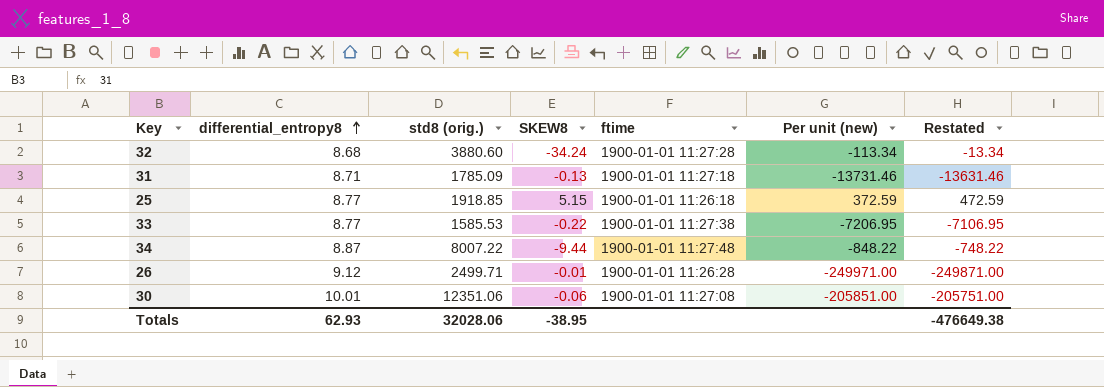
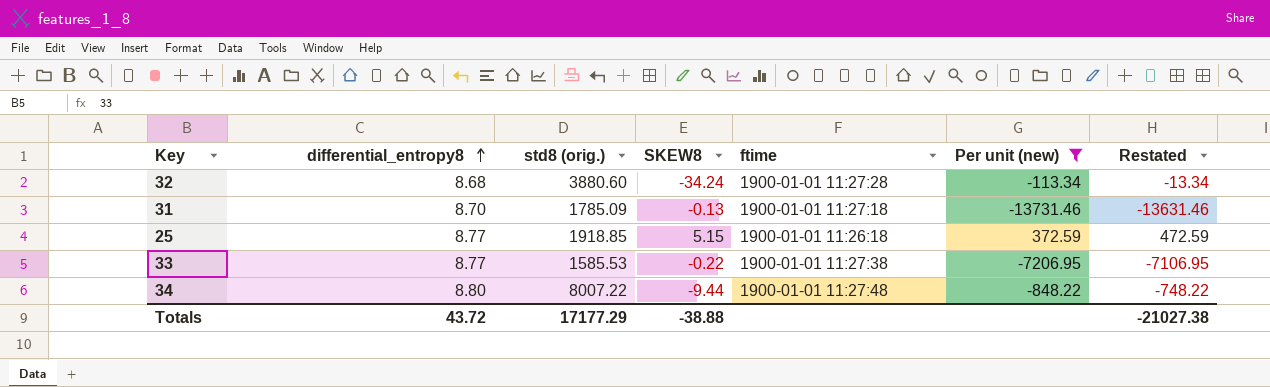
filter: none -> Per unit (new) >= -13731.46
31 | differential_entropy8: 8.71 -> 8.70
34 | differential_entropy8: 8.87 -> 8.80
Totals | differential_entropy8: 62.93 -> 43.72
Totals | std8 (orig.): 32028.06 -> 17177.29
Totals | SKEW8: -38.95 -> -38.88
Totals | Restated: -476649.38 -> -21027.38

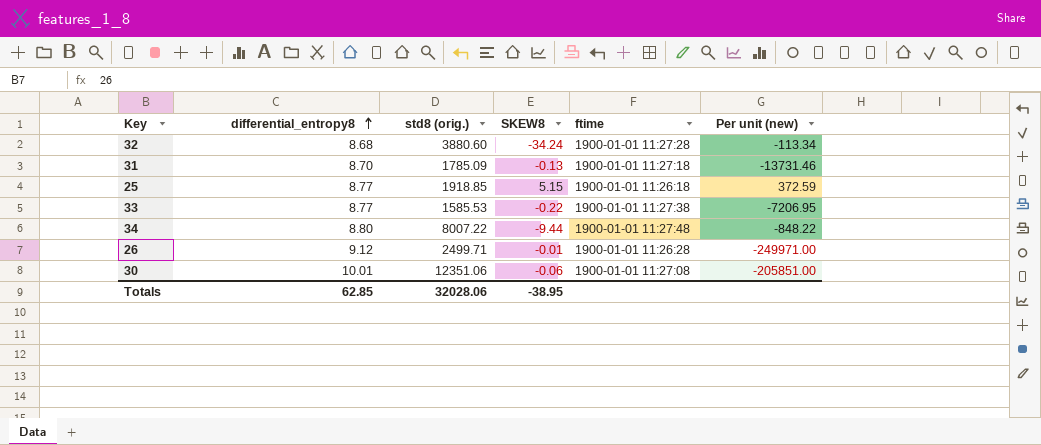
filter: Per unit (new) >= -13731.46 -> none
column Restated | formula: [Per unit (new)] + 100 -> none
Totals | differential_entropy8: 43.72 -> 62.85
Totals | std8 (orig.): 17177.29 -> 32028.06
Totals | SKEW8: -38.88 -> -38.95

